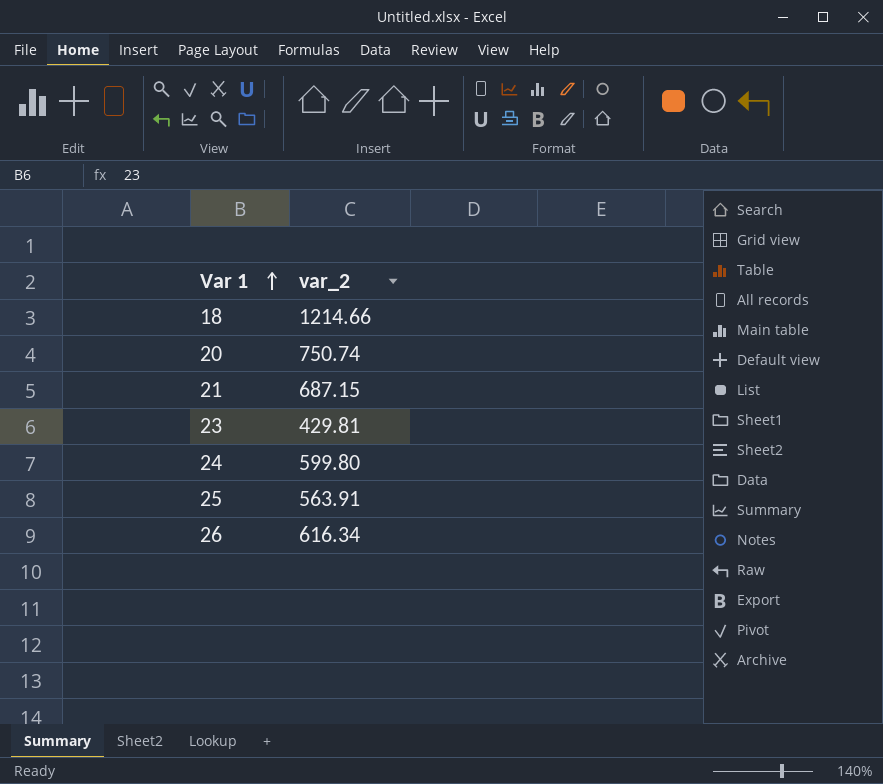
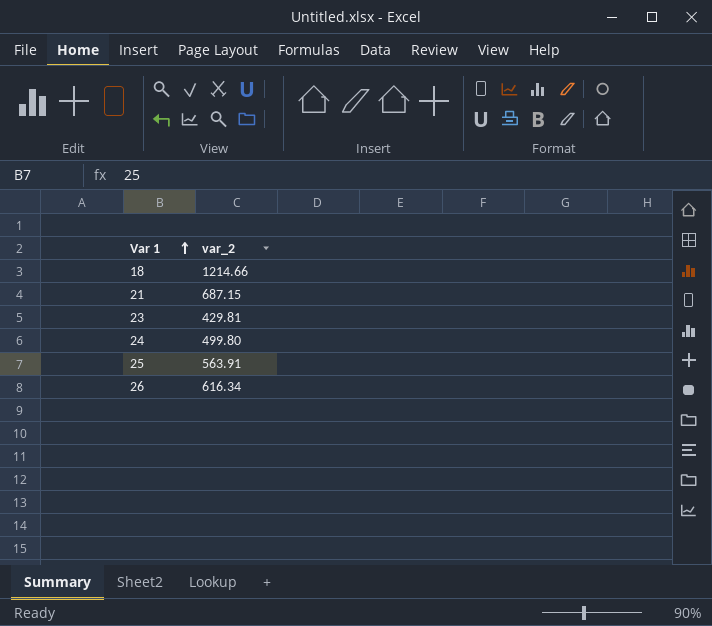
row 20: 750.74 -> none
24 | var_2: 599.80 -> 499.80

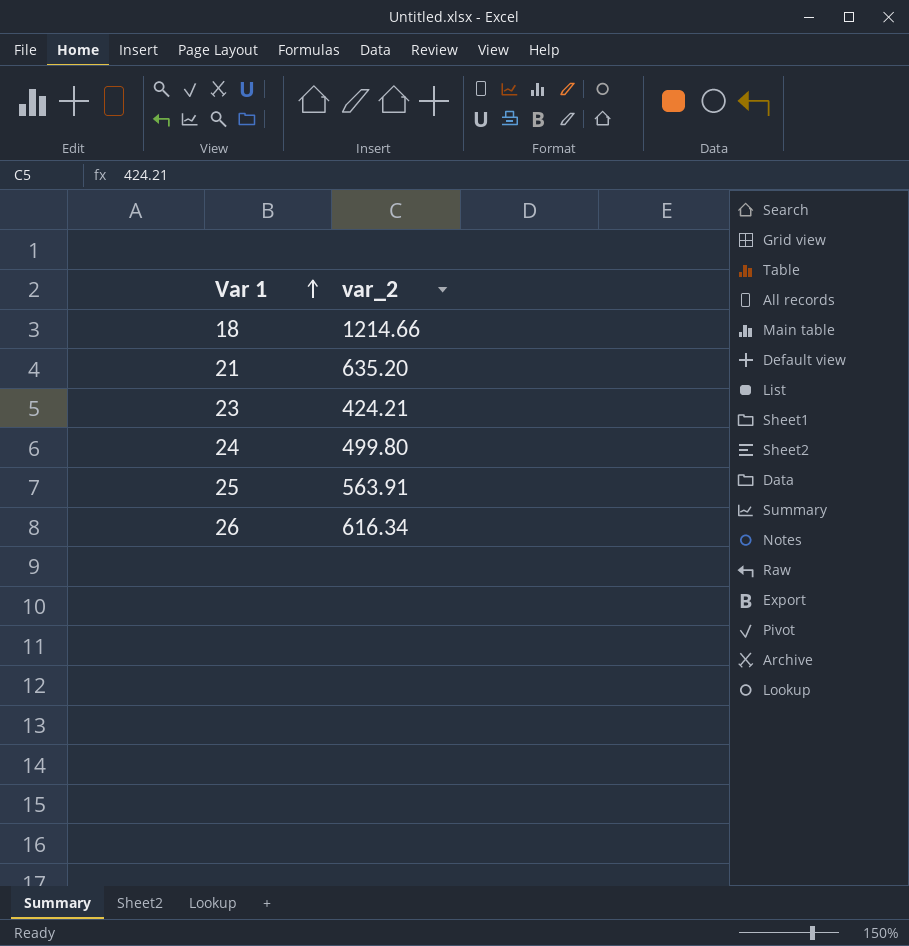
21 | var_2: 687.15 -> 635.20
23 | var_2: 429.81 -> 424.21

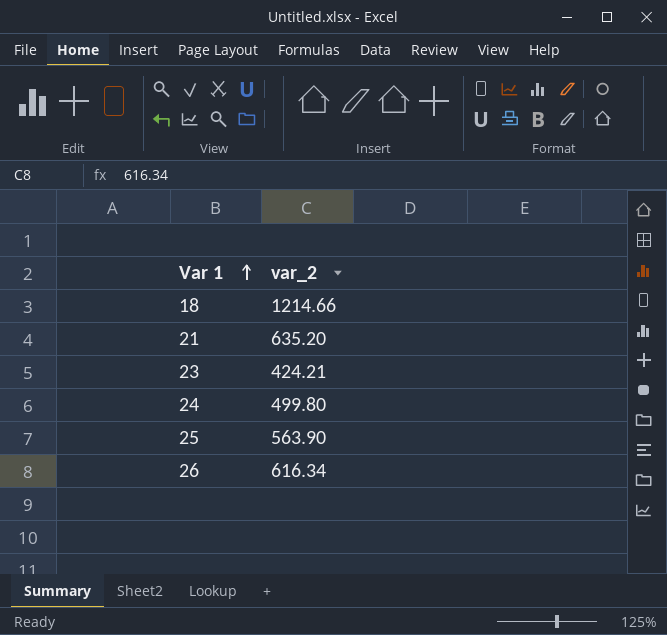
25 | var_2: 563.91 -> 563.90

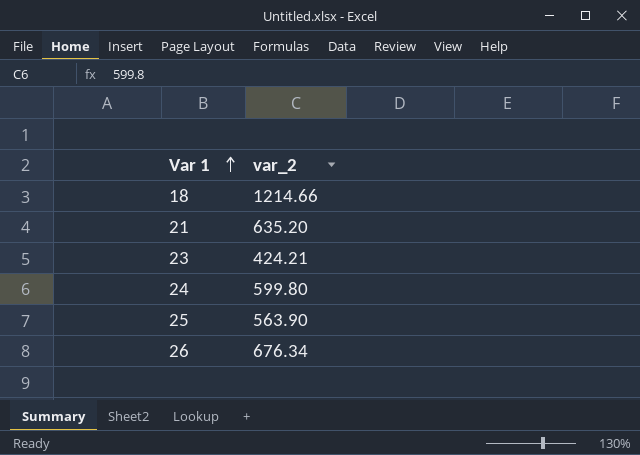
24 | var_2: 499.80 -> 599.80
26 | var_2: 616.34 -> 676.34

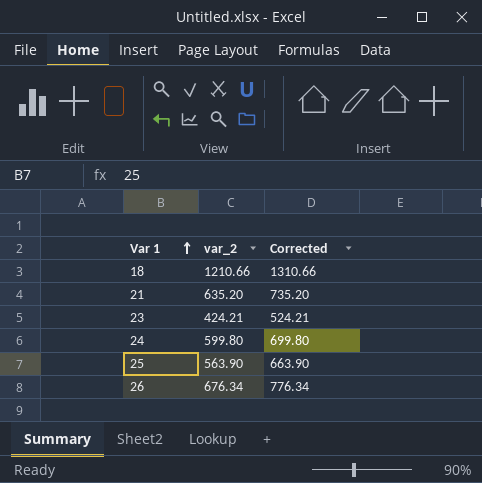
column Corrected | formula: none -> [var_2] + 100
18 | var_2: 1214.66 -> 1210.66

